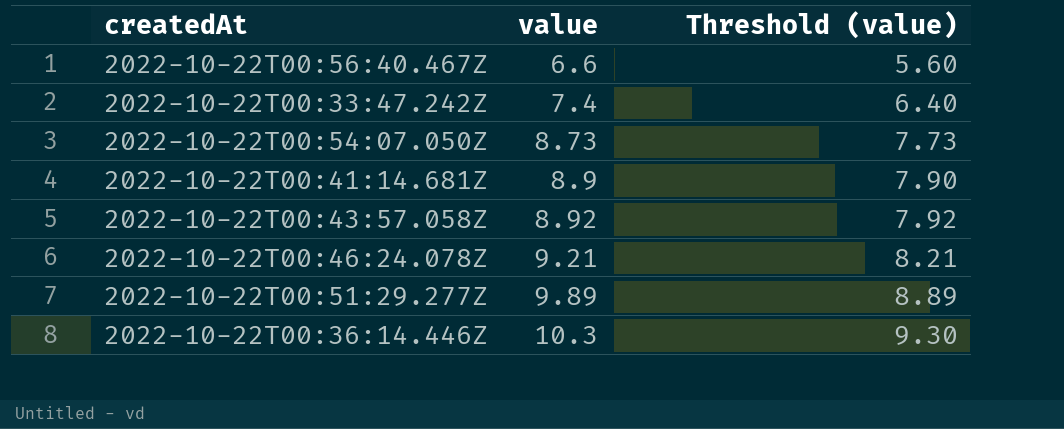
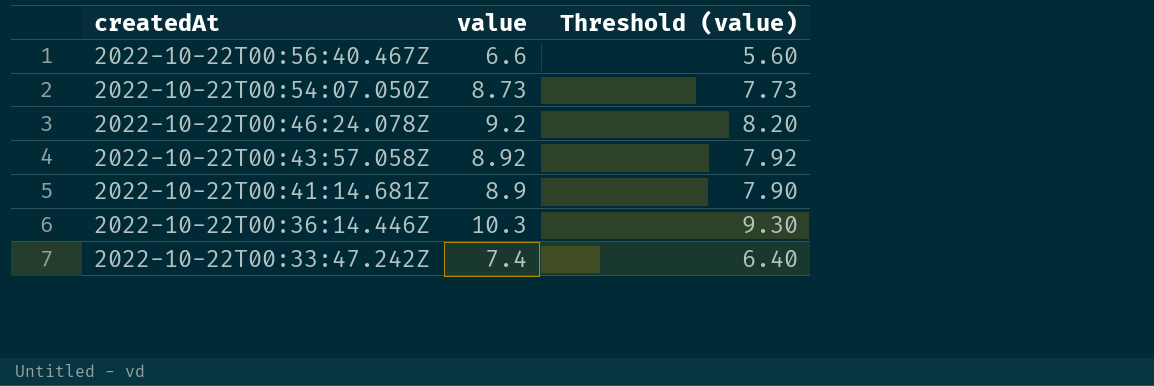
row order: value ascending -> createdAt descending
row 2022-10-22T00:51:29.277Z: 9.89 | 8.89 -> none
2022-10-22T00:46:24.078Z | value: 9.21 -> 9.2
2022-10-22T00:46:24.078Z | Threshold (value): 8.21 -> 8.20

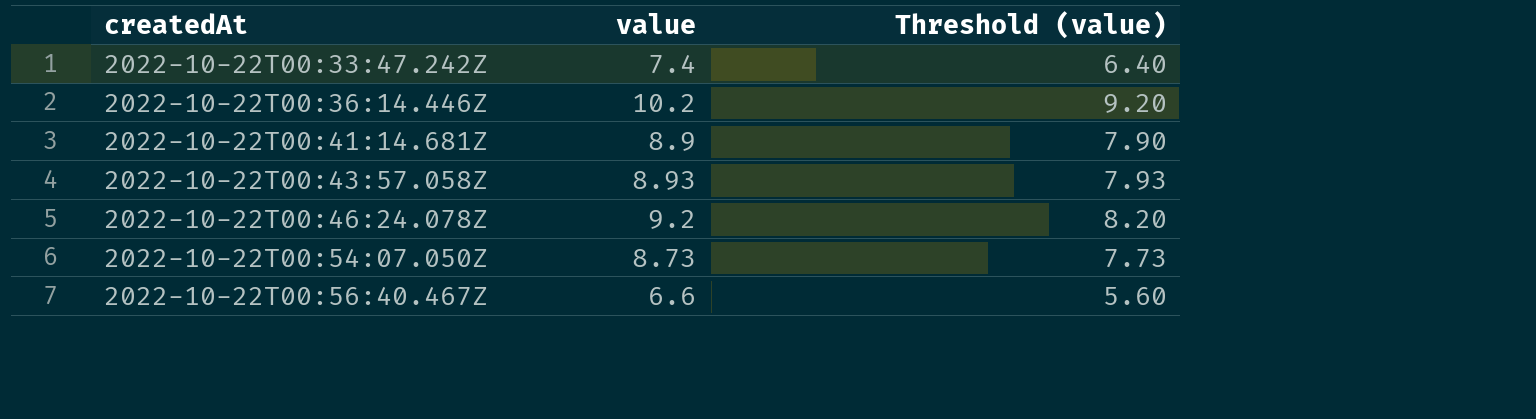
row order: createdAt descending -> createdAt ascending
2022-10-22T00:36:14.446Z | value: 10.3 -> 10.2
2022-10-22T00:36:14.446Z | Threshold (value): 9.30 -> 9.20
2022-10-22T00:43:57.058Z | value: 8.92 -> 8.93
2022-10-22T00:43:57.058Z | Threshold (value): 7.92 -> 7.93

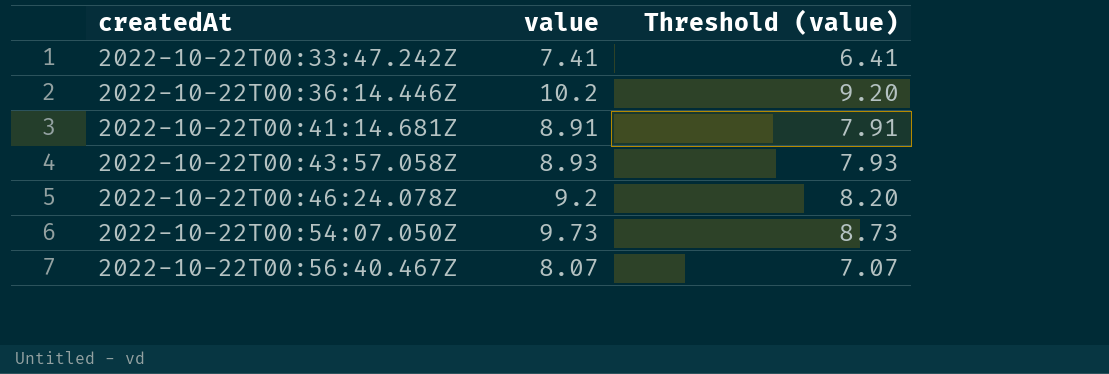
2022-10-22T00:33:47.242Z | value: 7.4 -> 7.41
2022-10-22T00:33:47.242Z | Threshold (value): 6.40 -> 6.41
2022-10-22T00:41:14.681Z | value: 8.9 -> 8.91
2022-10-22T00:41:14.681Z | Threshold (value): 7.90 -> 7.91
2022-10-22T00:54:07.050Z | value: 8.73 -> 9.73
2022-10-22T00:54:07.050Z | Threshold (value): 7.73 -> 8.73
2022-10-22T00:56:40.467Z | value: 6.6 -> 8.07
2022-10-22T00:56:40.467Z | Threshold (value): 5.60 -> 7.07

